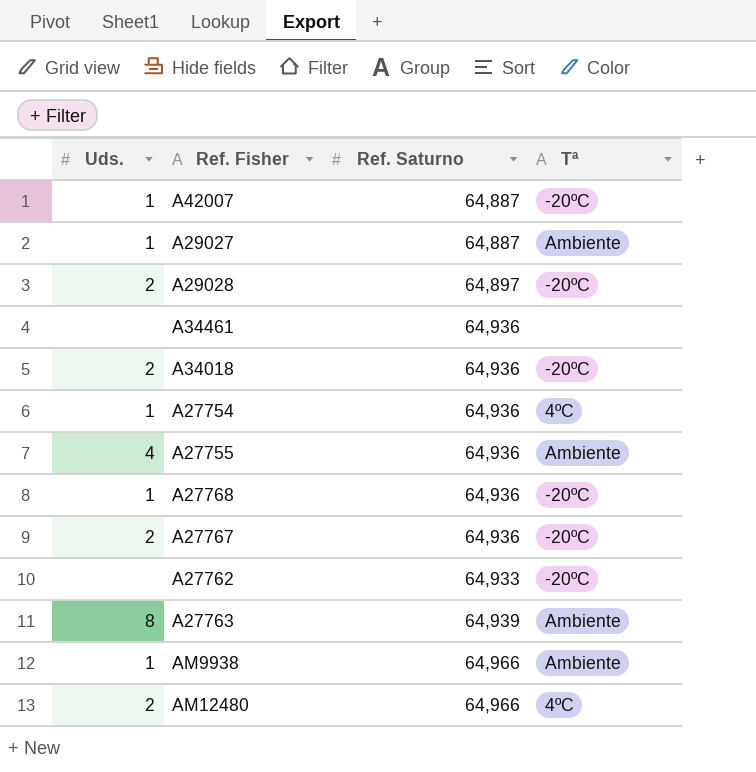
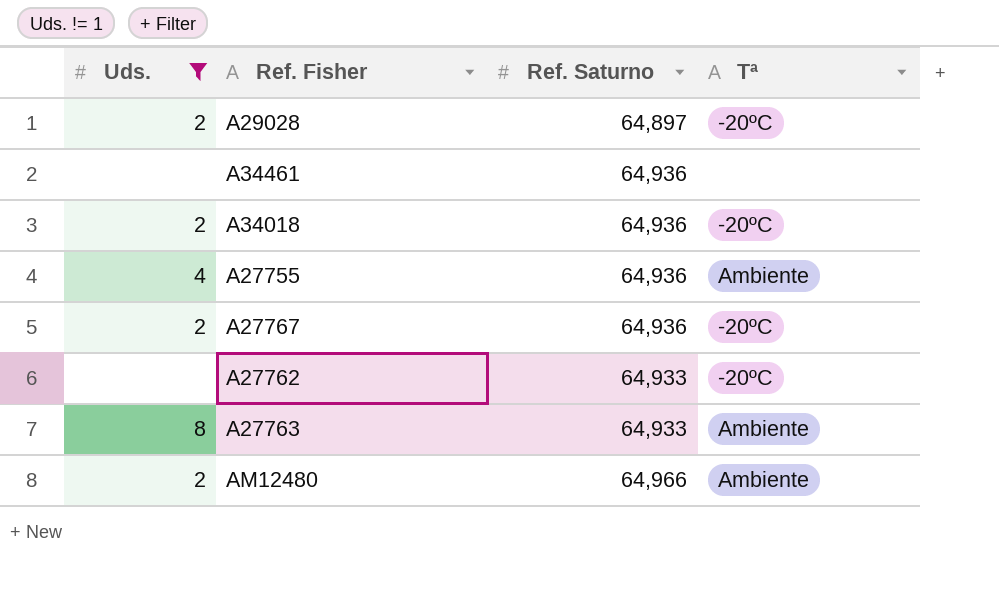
filter: none -> Uds. != 1
A27763 | Ref. Saturno: 64,939 -> 64,933
AM12480 | Tª: 4ºC -> Ambiente

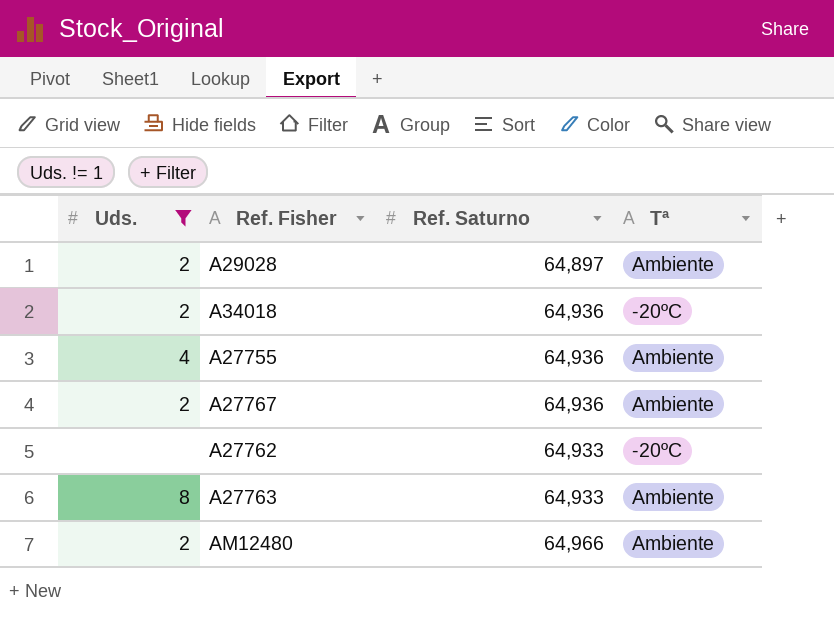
row A34461: none | 64,936 | none -> none
A29028 | Tª: -20ºC -> Ambiente
A27767 | Tª: -20ºC -> Ambiente

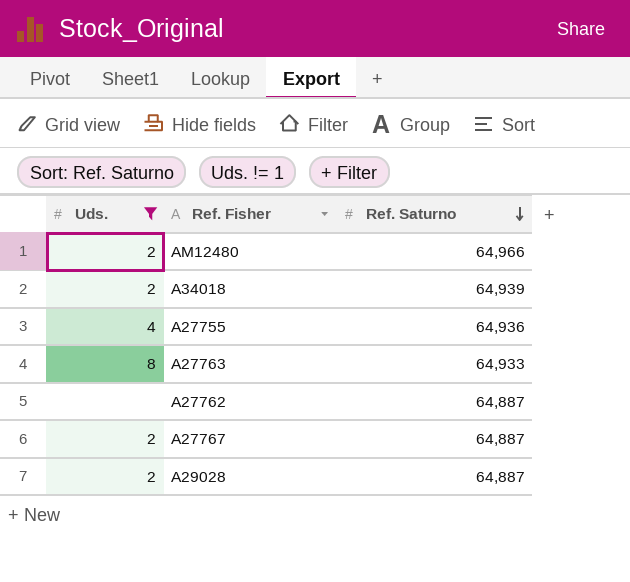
row order: none -> Ref. Saturno descending
column Tª | position: 4 -> none
A34018 | Ref. Saturno: 64,936 -> 64,939
A27762 | Ref. Saturno: 64,933 -> 64,887
A27767 | Ref. Saturno: 64,936 -> 64,887
A29028 | Ref. Saturno: 64,897 -> 64,887

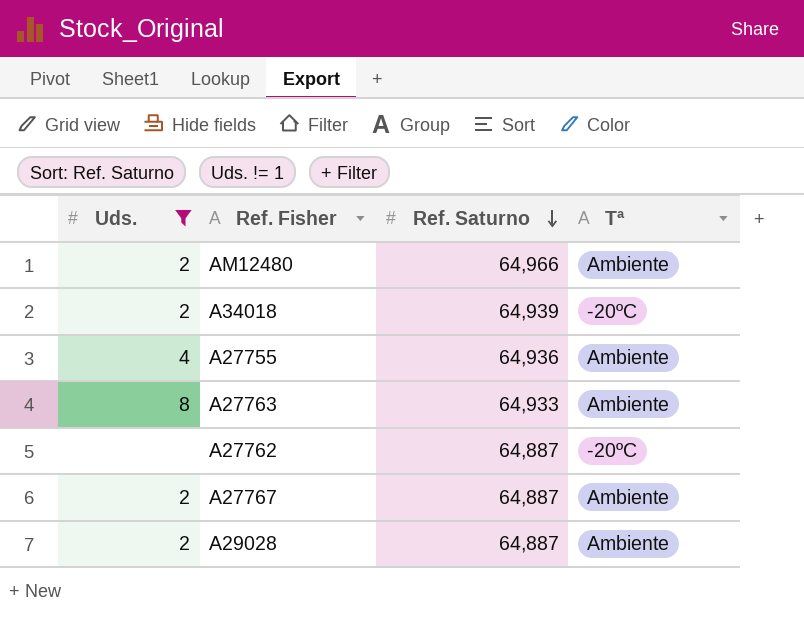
column Tª | position: none -> 4

